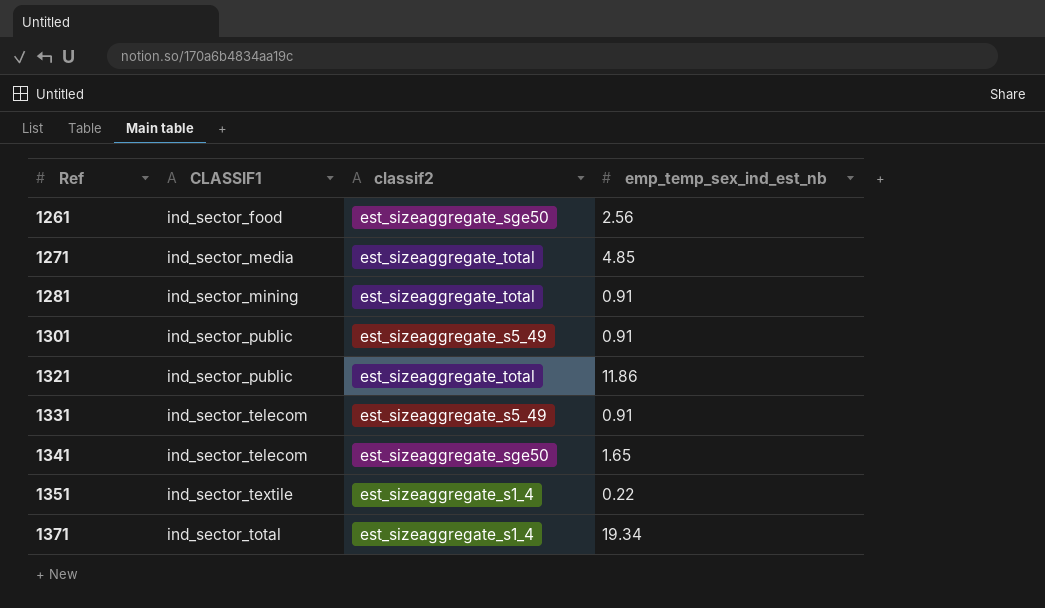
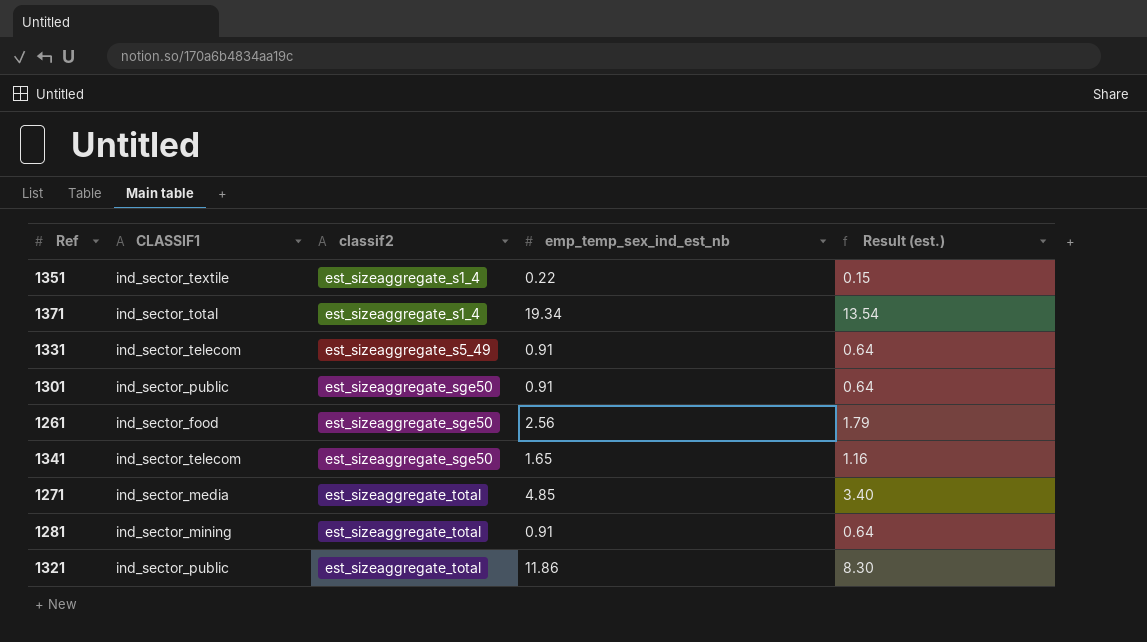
row order: Ref ascending -> classif2 ascending
column Result (est.) | formula: none -> [emp_temp_sex_ind_est_nb] * 0.7
1301 | classif2: est_sizeaggregate_s5_49 -> est_sizeaggregate_sge50

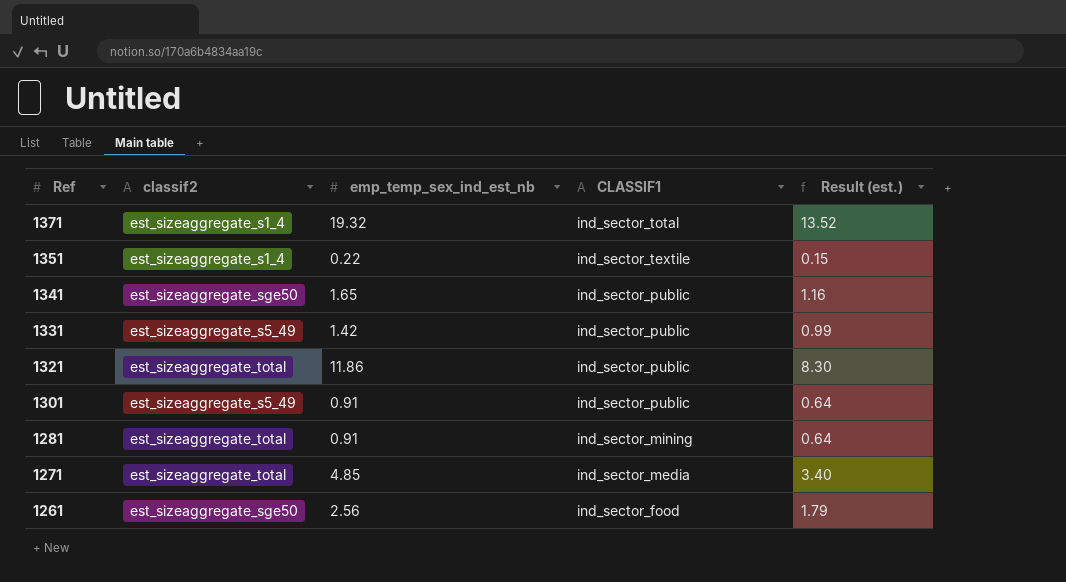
row order: classif2 ascending -> Ref descending
column CLASSIF1 | position: 2 -> 4
1371 | emp_temp_sex_ind_est_nb: 19.34 -> 19.32
1371 | Result (est.): 13.54 -> 13.52
1341 | CLASSIF1: ind_sector_telecom -> ind_sector_public
1331 | emp_temp_sex_ind_est_nb: 0.91 -> 1.42
1331 | CLASSIF1: ind_sector_telecom -> ind_sector_public
1331 | Result (est.): 0.64 -> 0.99
1301 | classif2: est_sizeaggregate_sge50 -> est_sizeaggregate_s5_49

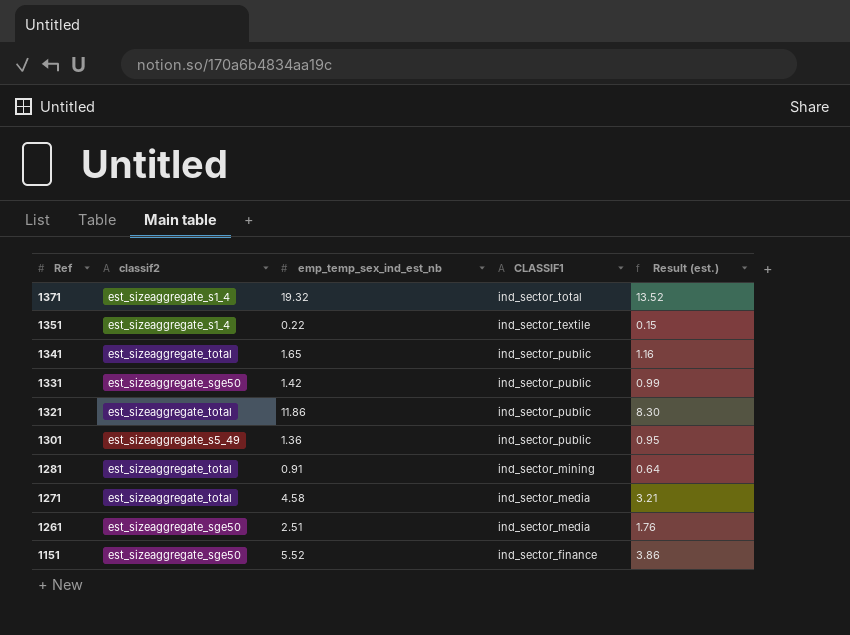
1341 | classif2: est_sizeaggregate_sge50 -> est_sizeaggregate_total
1331 | classif2: est_sizeaggregate_s5_49 -> est_sizeaggregate_sge50
1301 | emp_temp_sex_ind_est_nb: 0.91 -> 1.36
1301 | Result (est.): 0.64 -> 0.95
1271 | emp_temp_sex_ind_est_nb: 4.85 -> 4.58
1271 | Result (est.): 3.40 -> 3.21
1261 | emp_temp_sex_ind_est_nb: 2.56 -> 2.51
1261 | CLASSIF1: ind_sector_food -> ind_sector_media
1261 | Result (est.): 1.79 -> 1.76
row 1151: none -> est_sizeaggregate_sge50 | 5.52 | ind_sector_finance | 3.86

